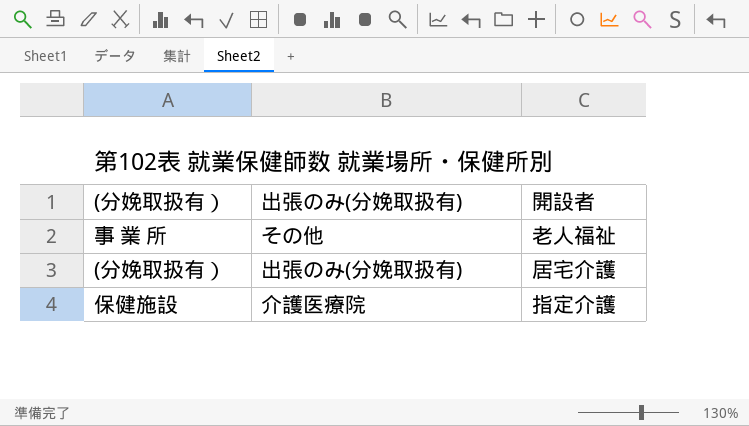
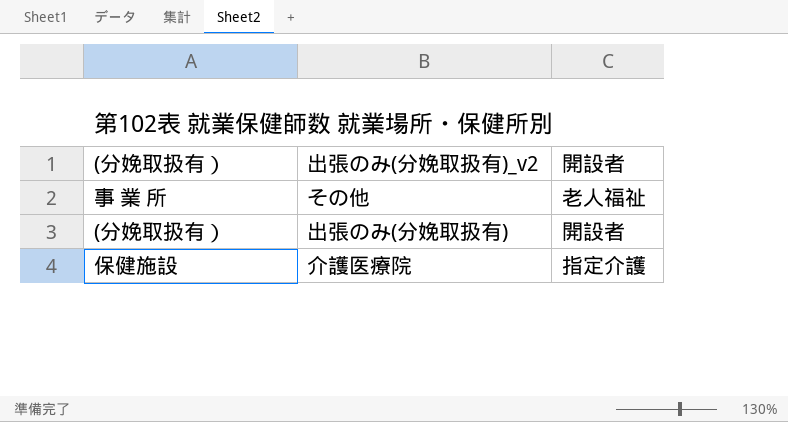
column name: 出張のみ(分娩取扱有) -> 出張のみ(分娩取扱有)_v2
(分娩取扱有） | 開設者: 居宅介護 -> 開設者

